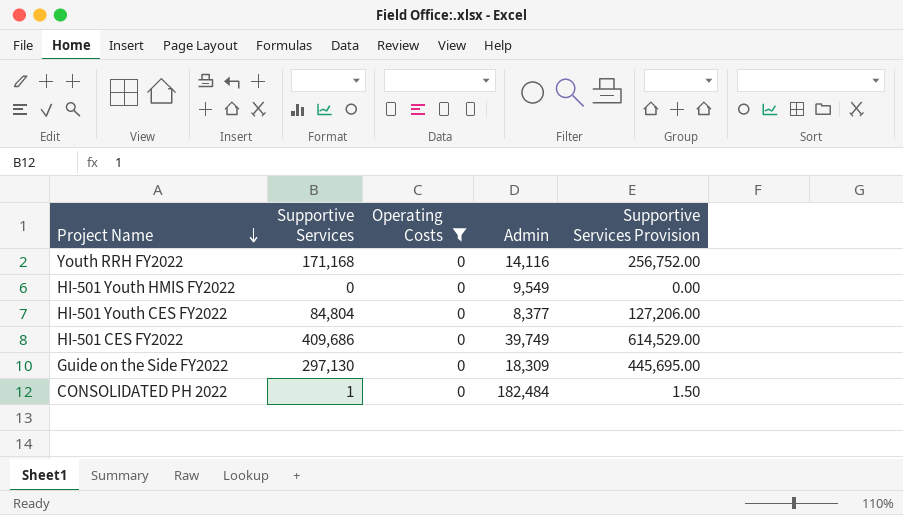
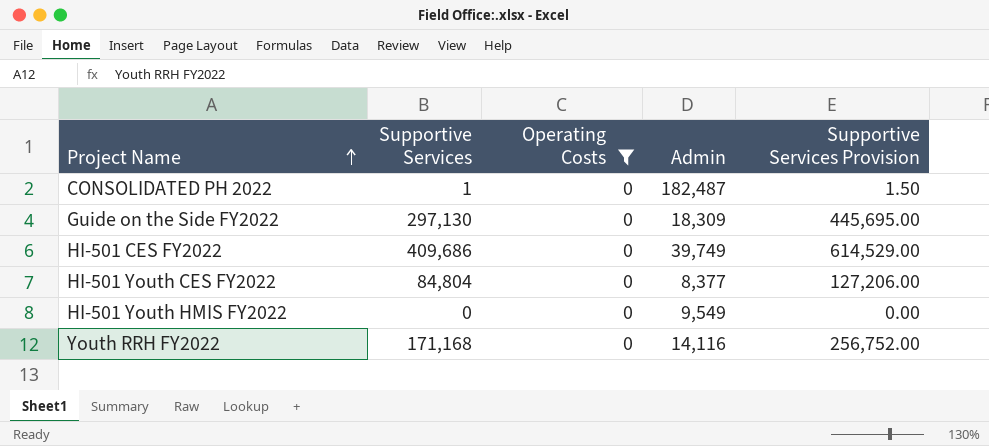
row order: Project Name descending -> Project Name ascending
CONSOLIDATED PH 2022 | Admin: 182,484 -> 182,487

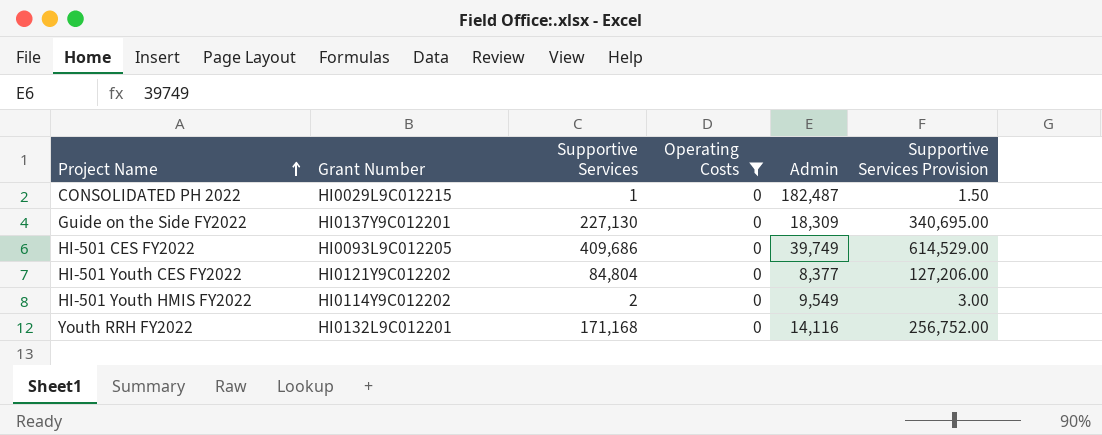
column Grant Number | position: none -> 2
Guide on the Side FY2022 | Supportive Services: 297,130 -> 227,130
Guide on the Side FY2022 | Supportive Services Provision: 445,695.00 -> 340,695.00
HI-501 Youth HMIS FY2022 | Supportive Services: 0 -> 2
HI-501 Youth HMIS FY2022 | Supportive Services Provision: 0.00 -> 3.00

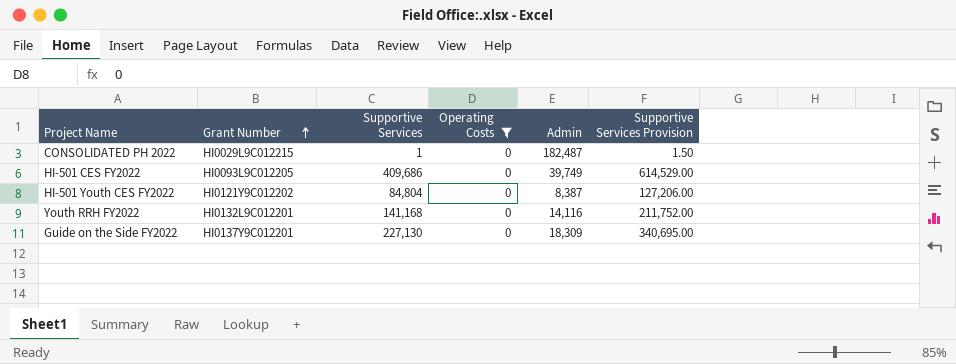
row order: Project Name ascending -> Grant Number ascending
row HI-501 Youth HMIS FY2022: HI0114Y9C012202 | 2 | 0 | 9,549 | 3.00 -> none
HI-501 Youth CES FY2022 | Admin: 8,377 -> 8,387
Youth RRH FY2022 | Supportive Services: 171,168 -> 141,168
Youth RRH FY2022 | Supportive Services Provision: 256,752.00 -> 211,752.00

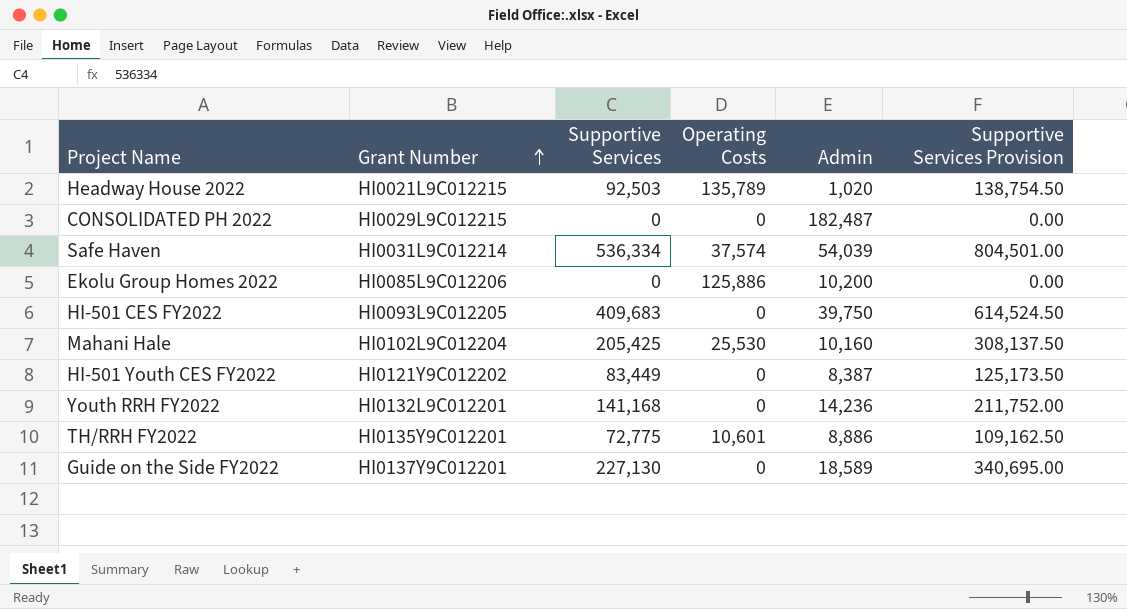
filter: Operating Costs = 0 -> none
CONSOLIDATED PH 2022 | Supportive Services: 1 -> 0
CONSOLIDATED PH 2022 | Supportive Services Provision: 1.50 -> 0.00
HI-501 CES FY2022 | Supportive Services: 409,686 -> 409,683
HI-501 CES FY2022 | Admin: 39,749 -> 39,750
HI-501 CES FY2022 | Supportive Services Provision: 614,529.00 -> 614,524.50
HI-501 Youth CES FY2022 | Supportive Services: 84,804 -> 83,449
HI-501 Youth CES FY2022 | Supportive Services Provision: 127,206.00 -> 125,173.50
Youth RRH FY2022 | Admin: 14,116 -> 14,236
Guide on the Side FY2022 | Admin: 18,309 -> 18,589

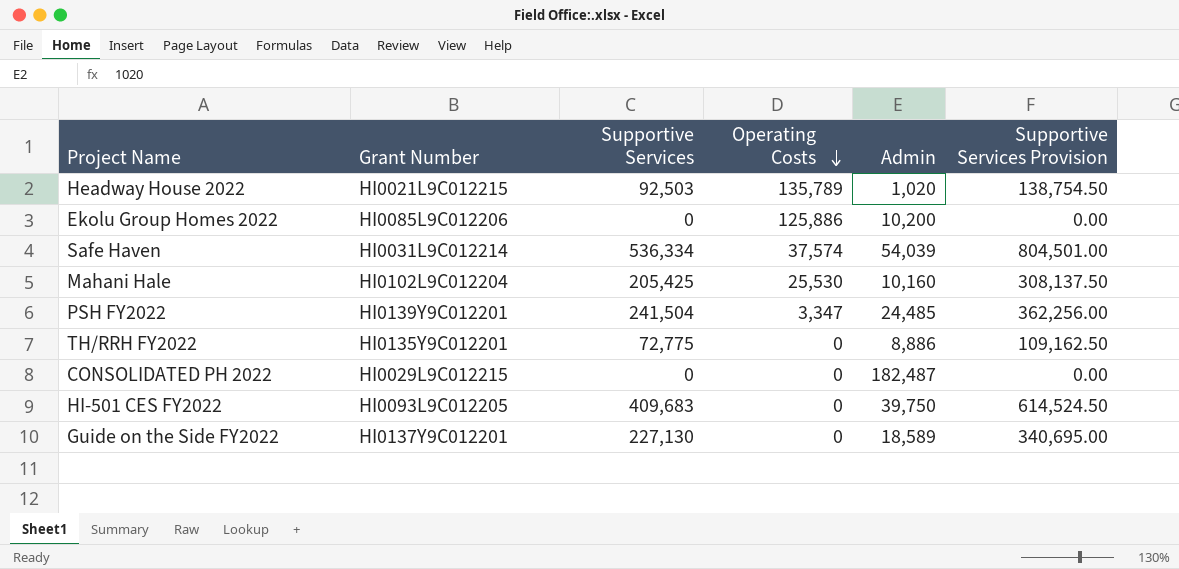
row order: Grant Number ascending -> Operating Costs descending
row HI-501 Youth CES FY2022: HI0121Y9C012202 | 83,449 | 0 | 8,387 | 125,173.50 -> none
row Youth RRH FY2022: HI0132L9C012201 | 141,168 | 0 | 14,236 | 211,752.00 -> none
row PSH FY2022: none -> HI0139Y9C012201 | 241,504 | 3,347 | 24,485 | 362,256.00
TH/RRH FY2022 | Operating Costs: 10,601 -> 0

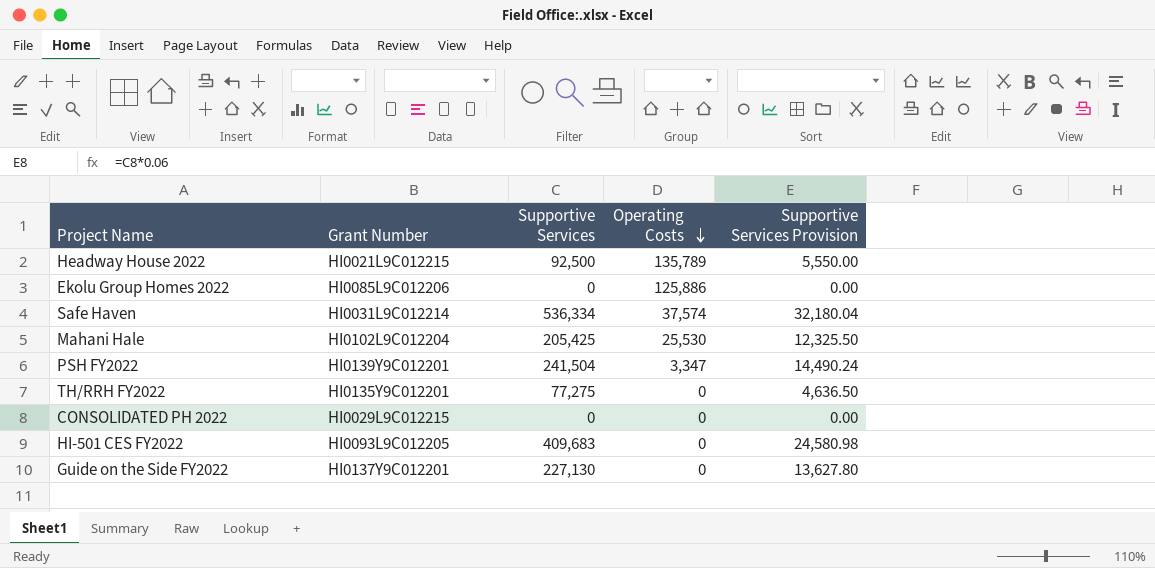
column Admin | position: 5 -> none
column Supportive Services Provision | formula: [Supportive Services] * 1.5 -> [Supportive Services] * 0.06
Headway House 2022 | Supportive Services: 92,503 -> 92,500
TH/RRH FY2022 | Supportive Services: 72,775 -> 77,275

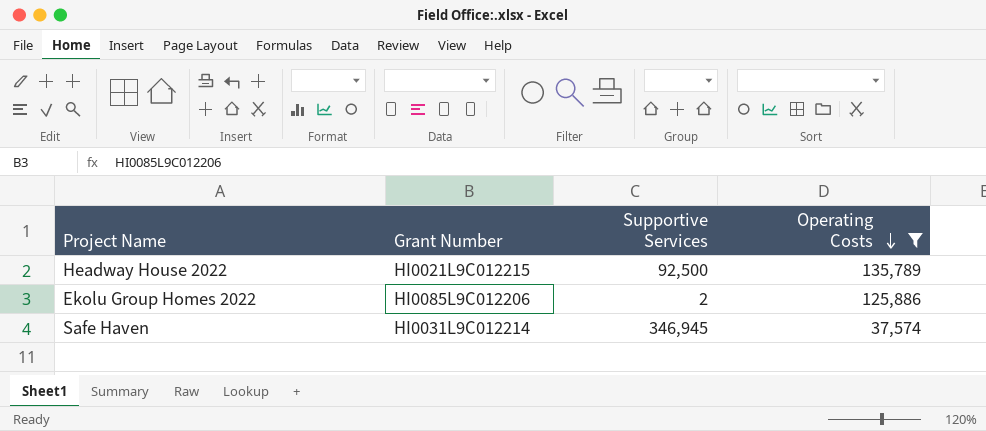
filter: none -> Operating Costs >= 37,574
column Supportive Services Provision | formula: [Supportive Services] * 0.06 -> none
Ekolu Group Homes 2022 | Supportive Services: 0 -> 2
Safe Haven | Supportive Services: 536,334 -> 346,945

